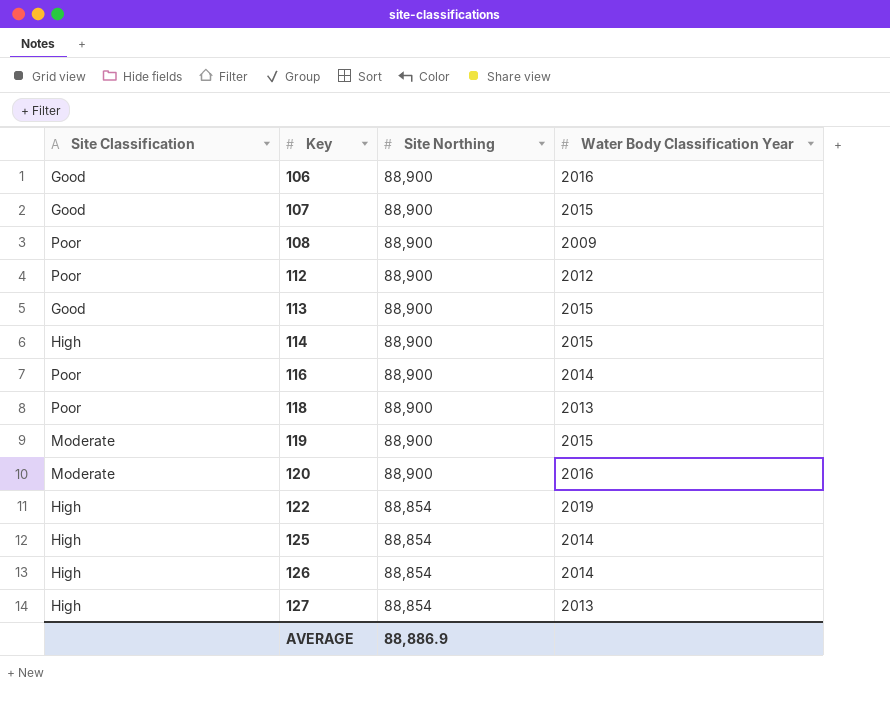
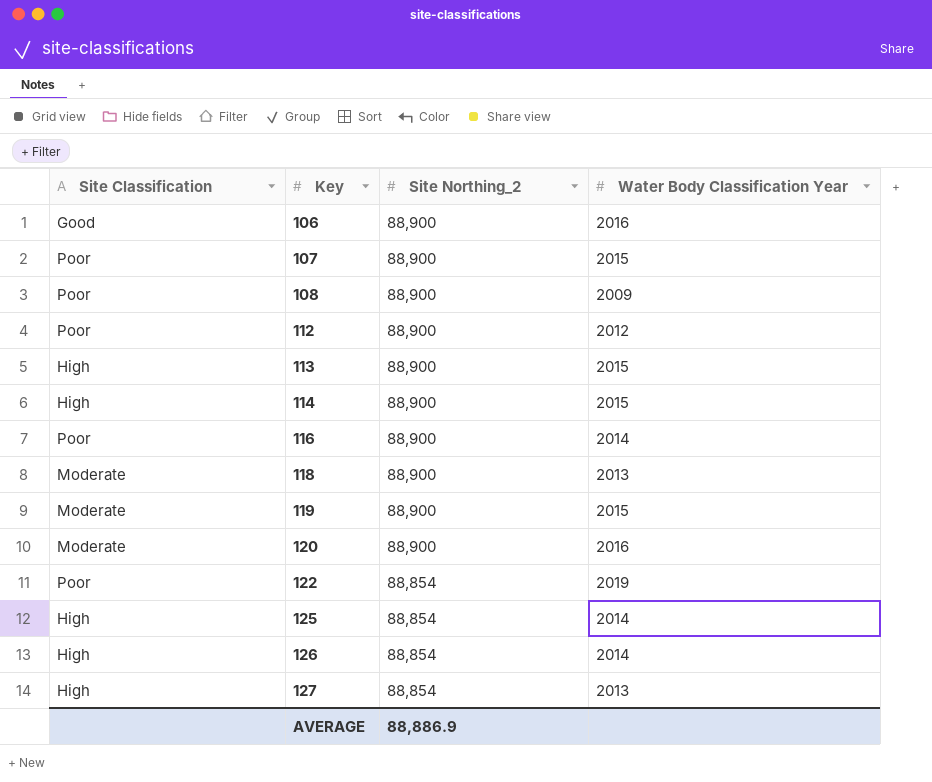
column name: Site Northing -> Site Northing_2
107 | Site Classification: Good -> Poor
113 | Site Classification: Good -> High
118 | Site Classification: Poor -> Moderate
122 | Site Classification: High -> Poor

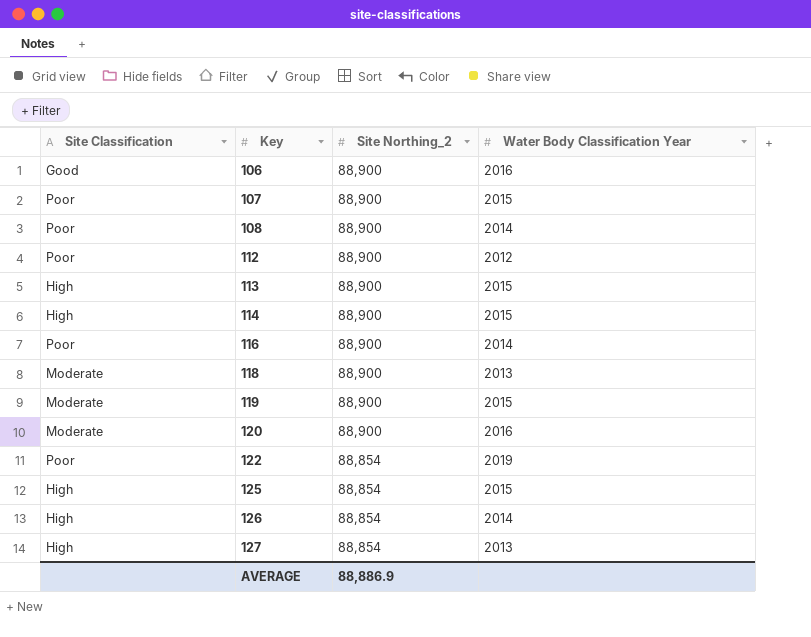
108 | Water Body Classification Year: 2009 -> 2014
125 | Water Body Classification Year: 2014 -> 2015

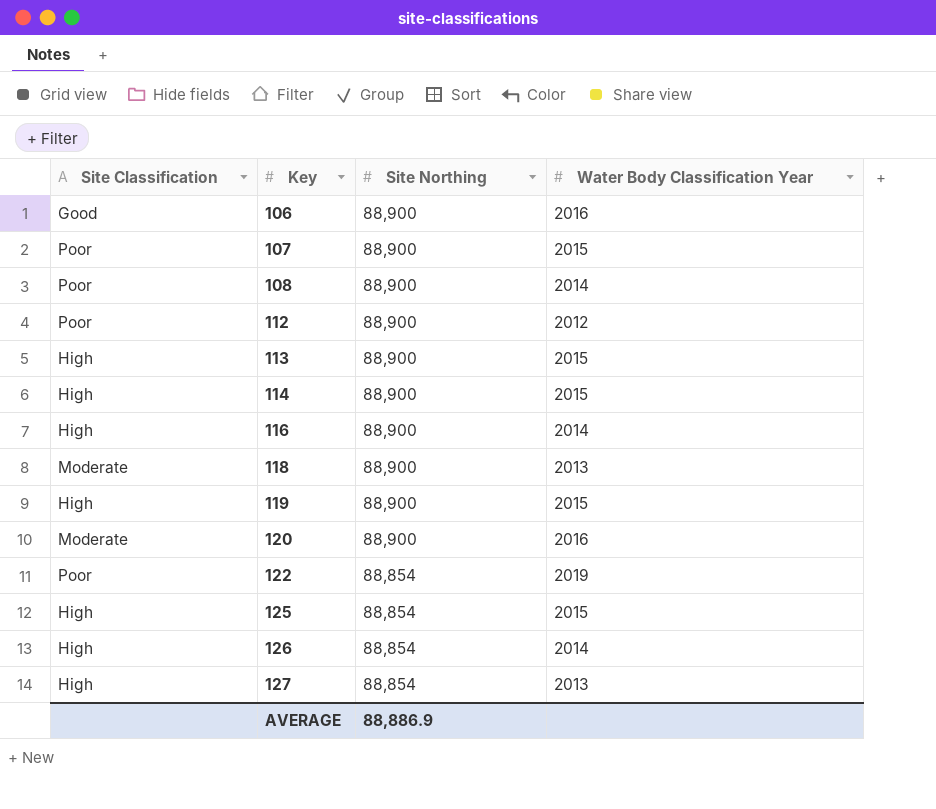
column name: Site Northing_2 -> Site Northing
116 | Site Classification: Poor -> High
119 | Site Classification: Moderate -> High

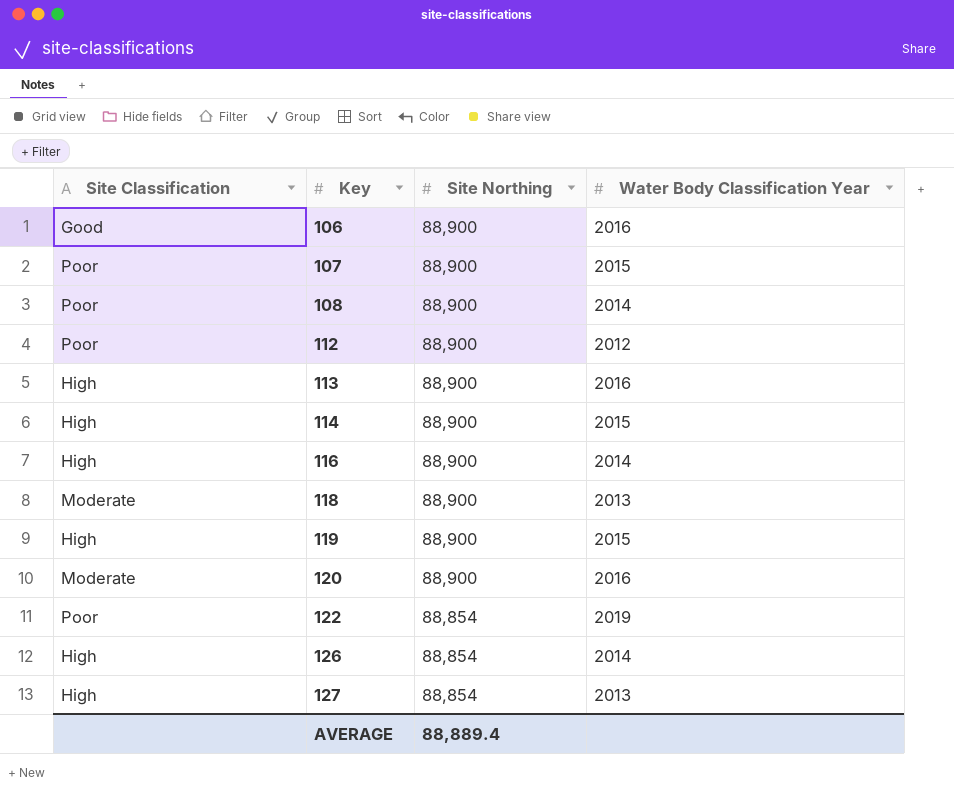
row 125: High | 88,854 | 2015 -> none
113 | Water Body Classification Year: 2015 -> 2016
AVERAGE | Site Northing: 88,886.9 -> 88,889.4

